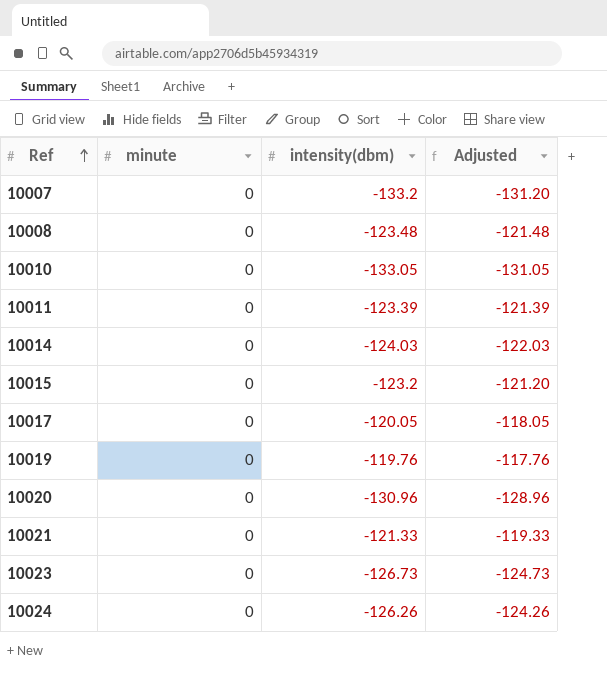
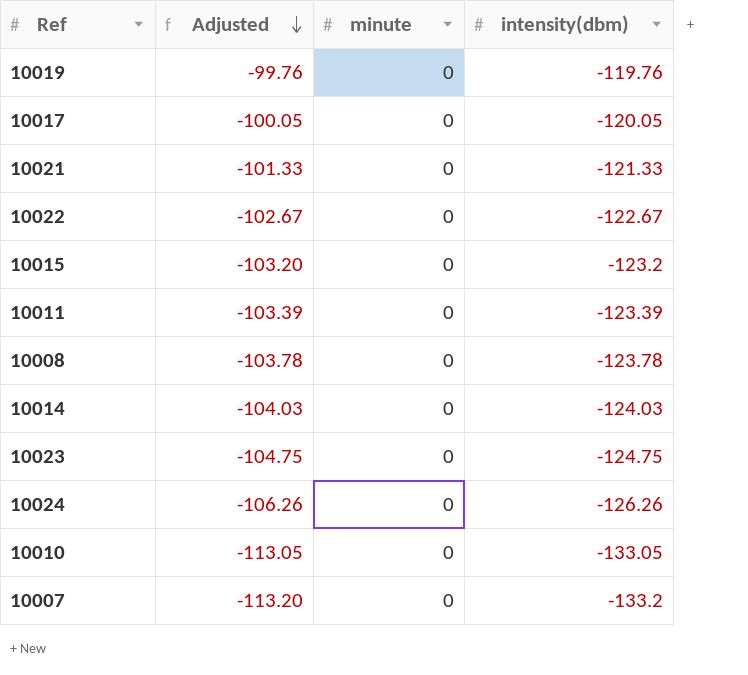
row order: Ref ascending -> Adjusted descending
column Adjusted | formula: [intensity(dbm)] + 2 -> [intensity(dbm)] + 20
column Adjusted | position: 4 -> 2
row 10020: 0 | -130.96 | -128.96 -> none
row 10022: none -> -102.67 | 0 | -122.67
10008 | intensity(dbm): -123.48 -> -123.78
10023 | intensity(dbm): -126.73 -> -124.75

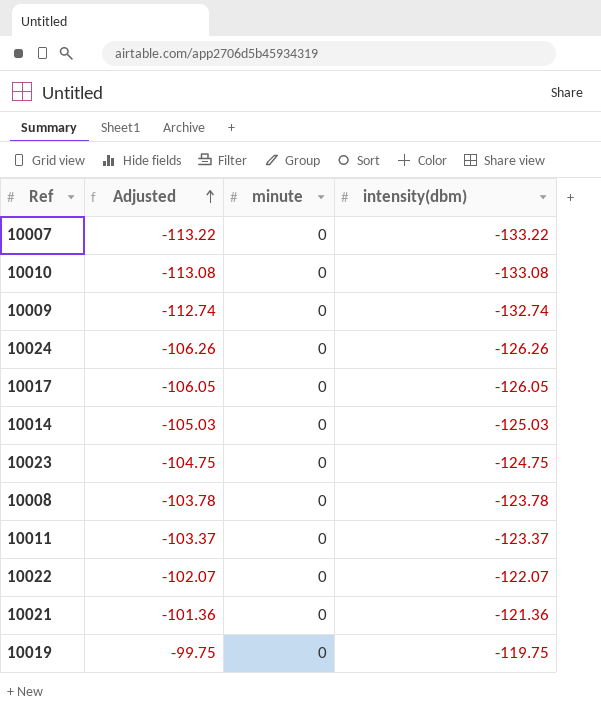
row order: Adjusted descending -> Adjusted ascending
row 10015: -103.20 | 0 | -123.2 -> none
10007 | Adjusted: -113.20 -> -113.22
10007 | intensity(dbm): -133.2 -> -133.22
10010 | Adjusted: -113.05 -> -113.08
10010 | intensity(dbm): -133.05 -> -133.08
row 10009: none -> -112.74 | 0 | -132.74
10017 | Adjusted: -100.05 -> -106.05
10017 | intensity(dbm): -120.05 -> -126.05
10014 | Adjusted: -104.03 -> -105.03
10014 | intensity(dbm): -124.03 -> -125.03
10011 | Adjusted: -103.39 -> -103.37
10011 | intensity(dbm): -123.39 -> -123.37
10022 | Adjusted: -102.67 -> -102.07
10022 | intensity(dbm): -122.67 -> -122.07
10021 | Adjusted: -101.33 -> -101.36
10021 | intensity(dbm): -121.33 -> -121.36
10019 | Adjusted: -99.76 -> -99.75
10019 | intensity(dbm): -119.76 -> -119.75

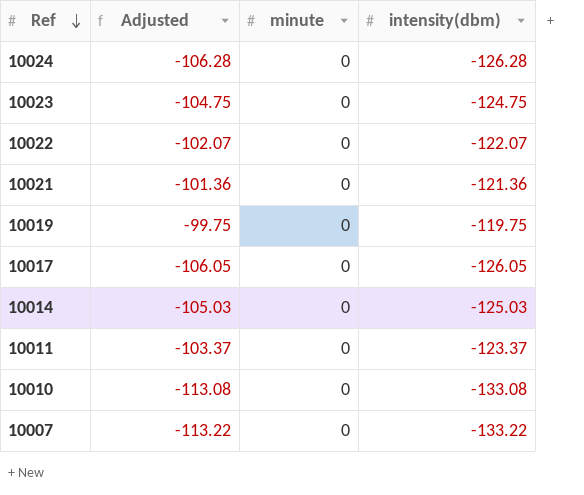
row order: Adjusted ascending -> Ref descending
row 10009: -112.74 | 0 | -132.74 -> none
row 10008: -103.78 | 0 | -123.78 -> none
10024 | Adjusted: -106.26 -> -106.28
10024 | intensity(dbm): -126.26 -> -126.28

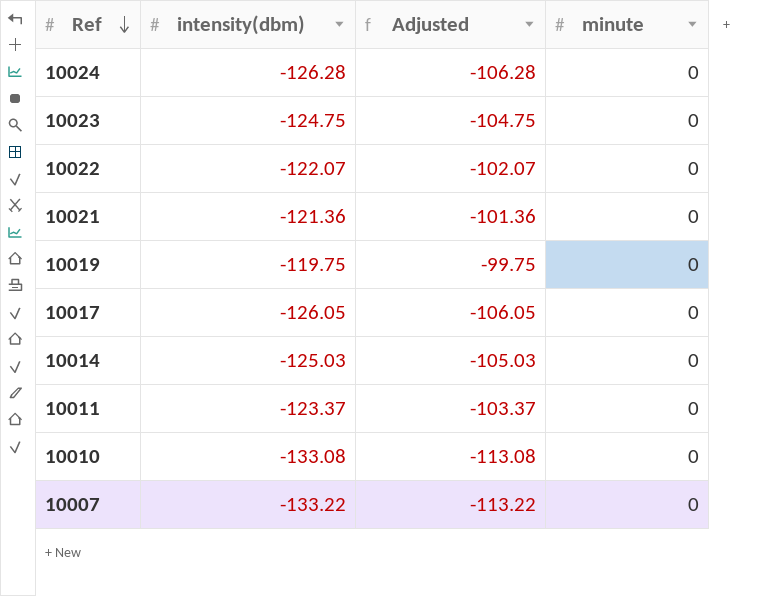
column intensity(dbm) | position: 4 -> 2

